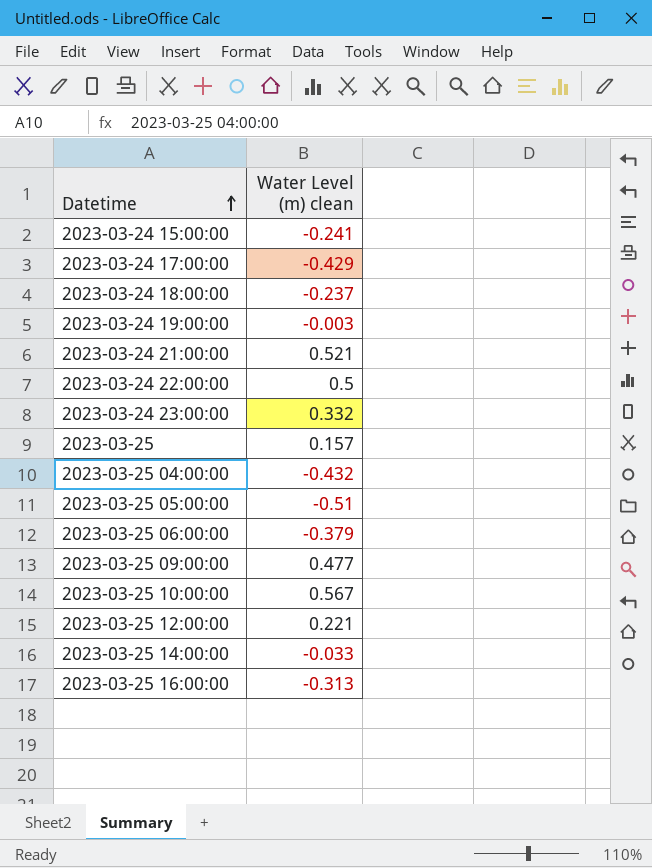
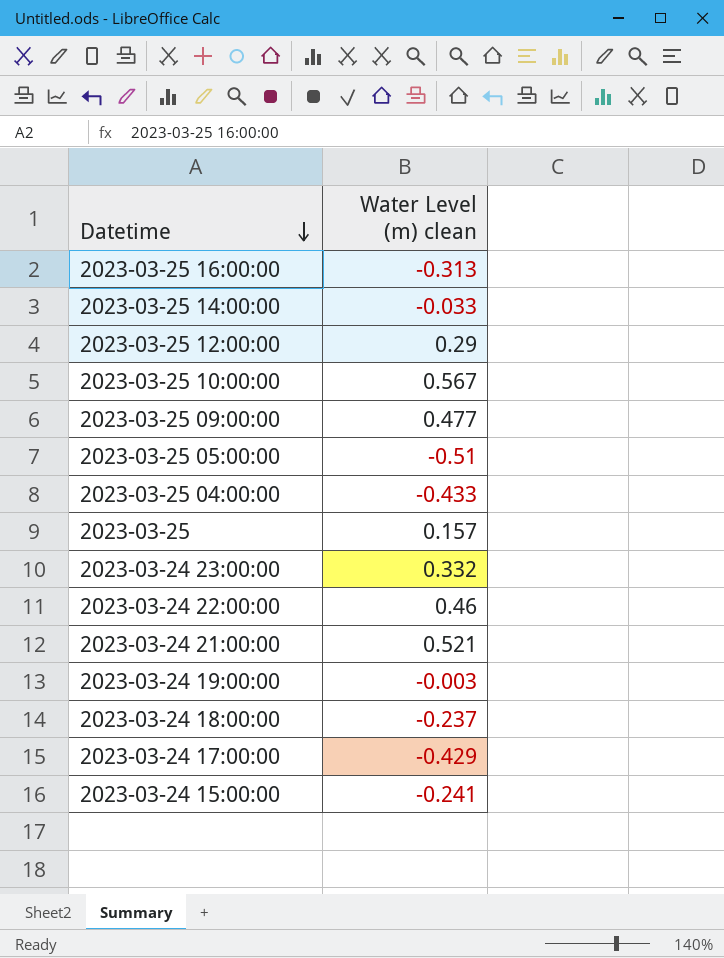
row order: Datetime ascending -> Datetime descending
row 2023-03-25 06:00:00: -0.379 -> none
2023-03-25 12:00:00 | Water Level (m) clean: 0.221 -> 0.29
2023-03-25 04:00:00 | Water Level (m) clean: -0.432 -> -0.433
2023-03-24 22:00:00 | Water Level (m) clean: 0.5 -> 0.46

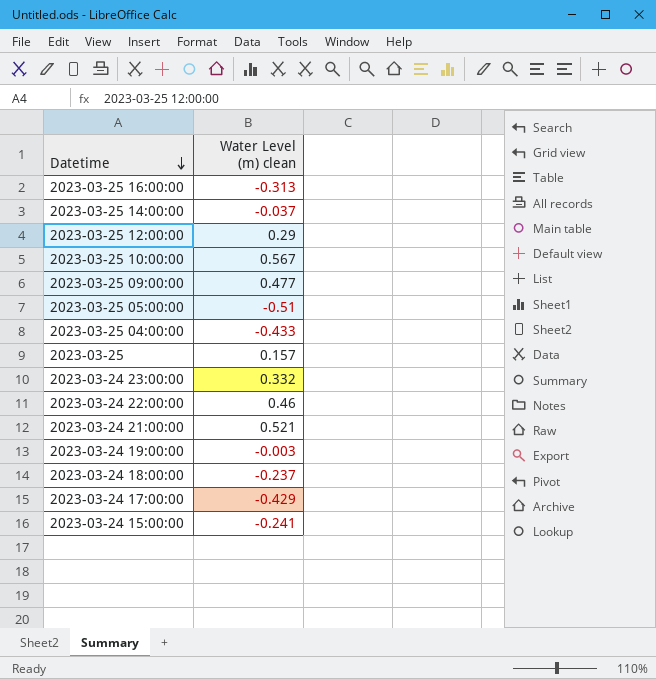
2023-03-25 14:00:00 | Water Level (m) clean: -0.033 -> -0.037

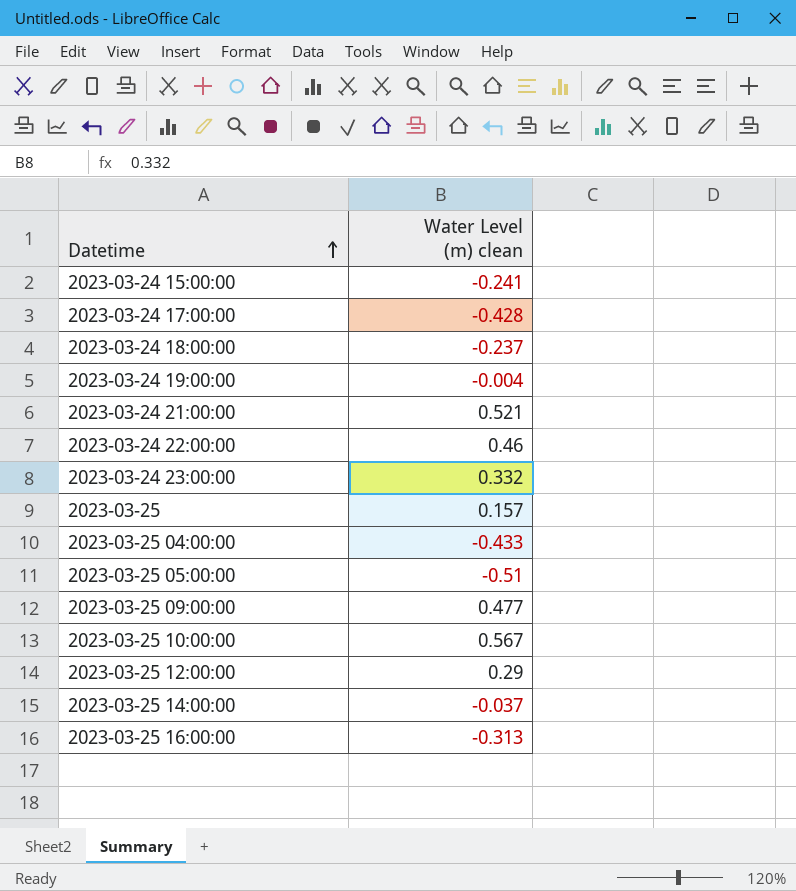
row order: Datetime descending -> Datetime ascending
2023-03-24 17:00:00 | Water Level (m) clean: -0.429 -> -0.428
2023-03-24 19:00:00 | Water Level (m) clean: -0.003 -> -0.004

